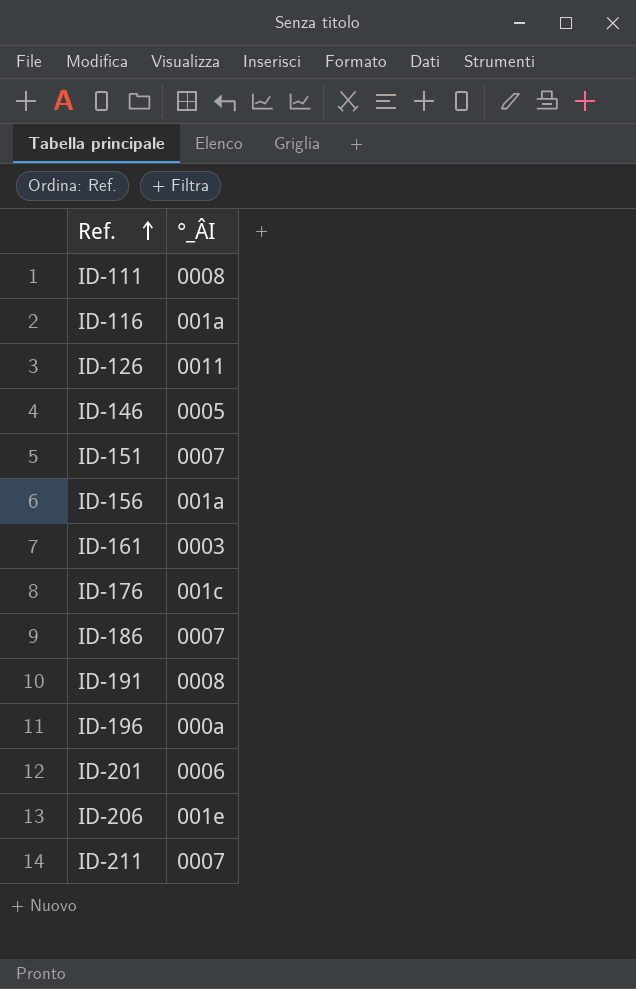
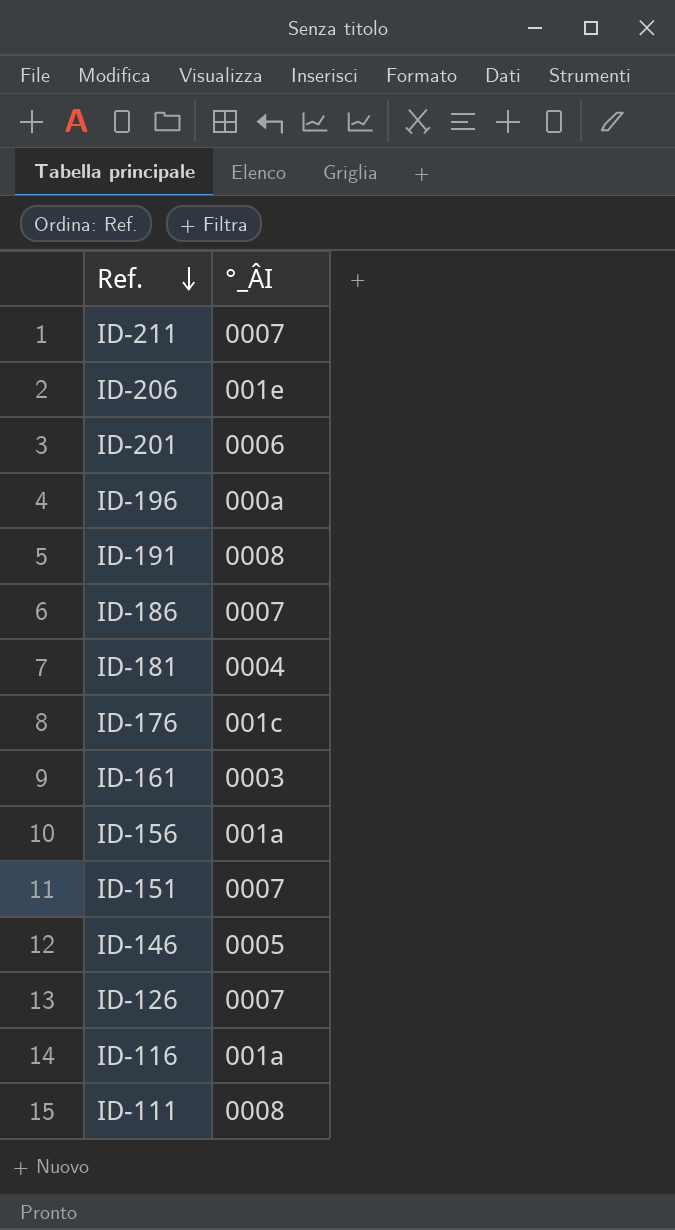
row order: Ref. ascending -> Ref. descending
row ID-181: none -> 0004
ID-126 | °_ÂI: 0011 -> 0007

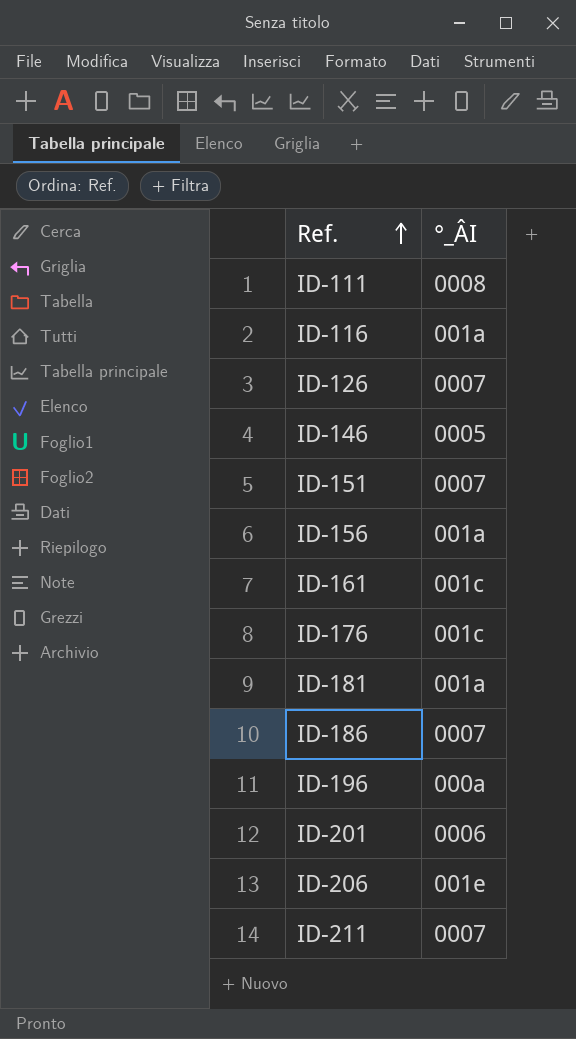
row order: Ref. descending -> Ref. ascending
row ID-191: 0008 -> none
ID-161 | °_ÂI: 0003 -> 001c
ID-181 | °_ÂI: 0004 -> 001a

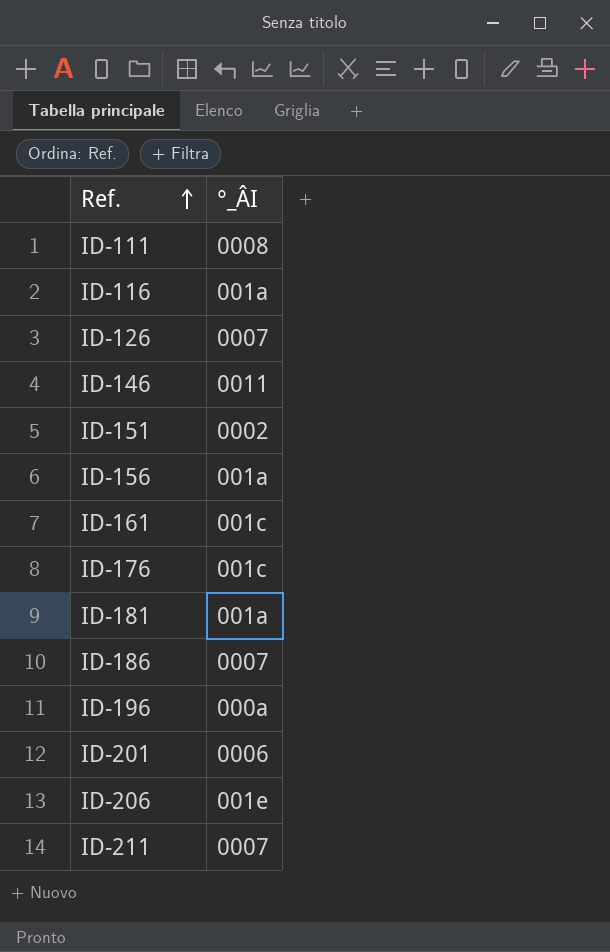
ID-146 | °_ÂI: 0005 -> 0011
ID-151 | °_ÂI: 0007 -> 0002

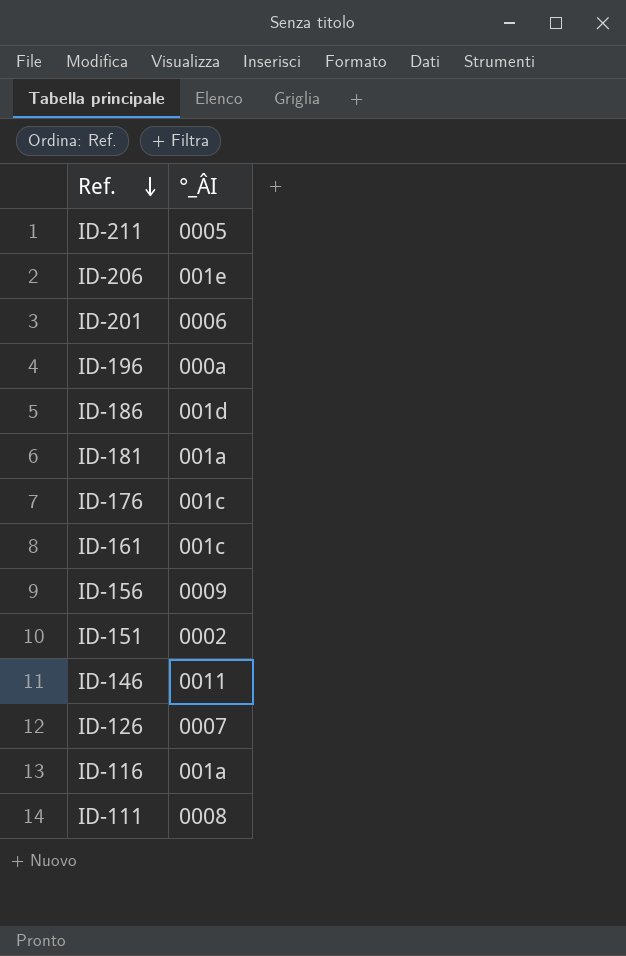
row order: Ref. ascending -> Ref. descending
ID-211 | °_ÂI: 0007 -> 0005
ID-186 | °_ÂI: 0007 -> 001d
ID-156 | °_ÂI: 001a -> 0009

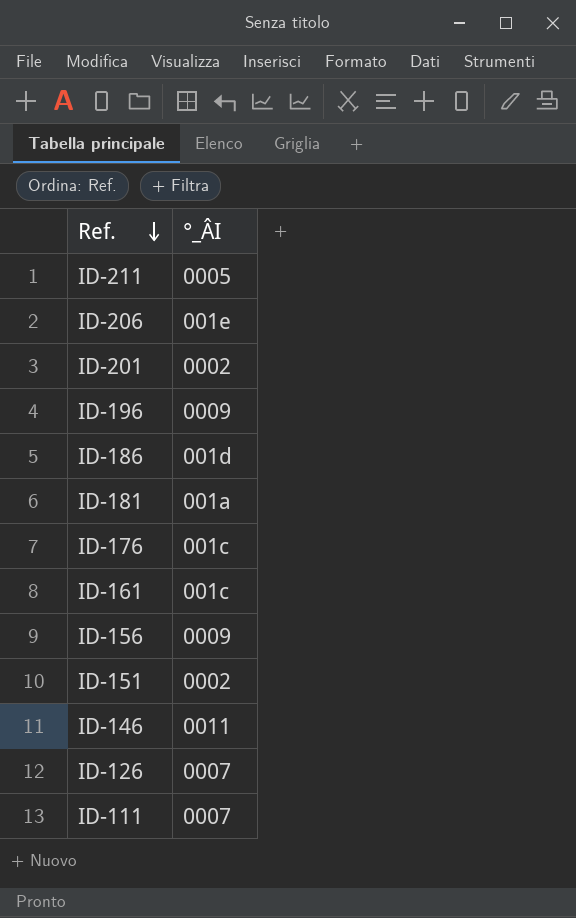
row ID-116: 001a -> none
ID-201 | °_ÂI: 0006 -> 0002
ID-196 | °_ÂI: 000a -> 0009
ID-111 | °_ÂI: 0008 -> 0007

